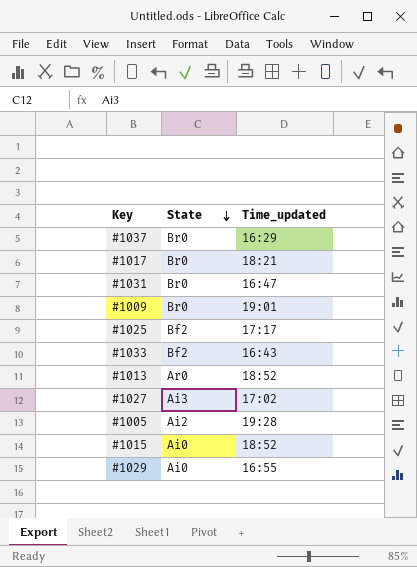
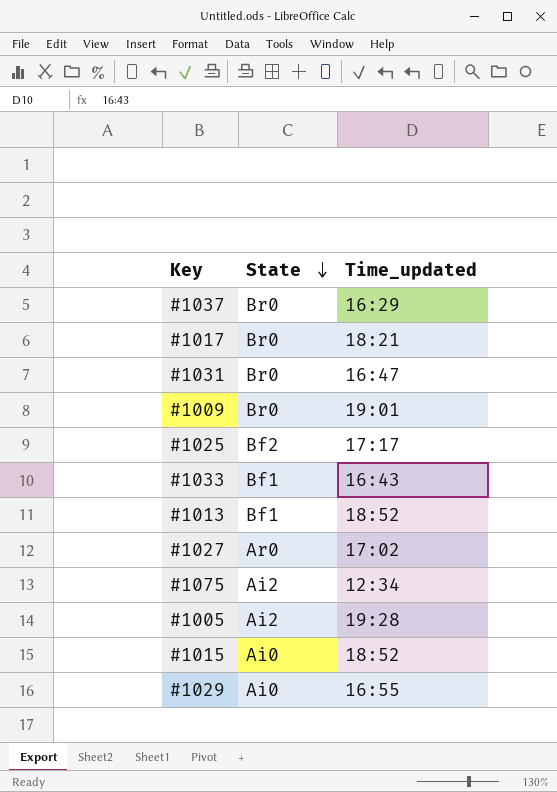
#1033 | State: Bf2 -> Bf1
#1013 | State: Ar0 -> Bf1
#1027 | State: Ai3 -> Ar0
row #1075: none -> Ai2 | 12:34

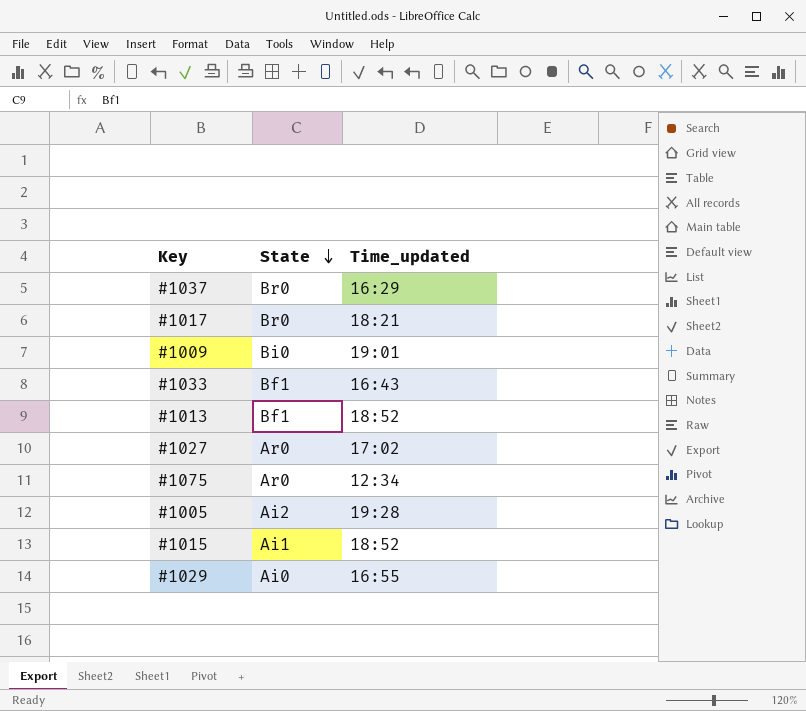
row #1031: Br0 | 16:47 -> none
row #1025: Bf2 | 17:17 -> none
#1009 | State: Br0 -> Bi0
#1075 | State: Ai2 -> Ar0
#1015 | State: Ai0 -> Ai1

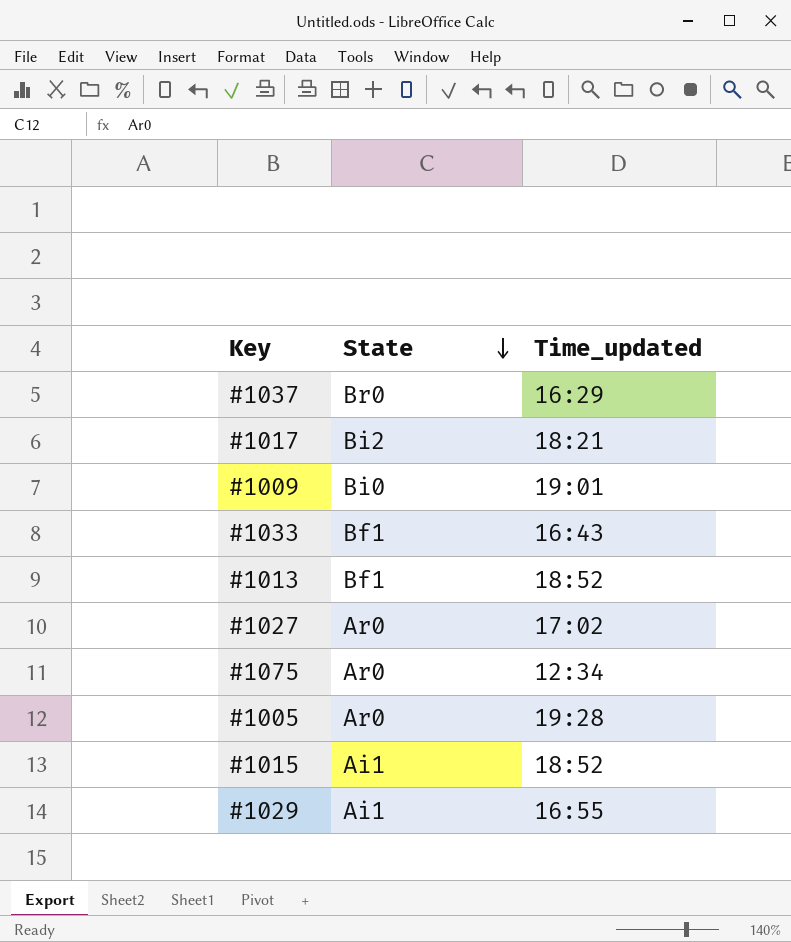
#1017 | State: Br0 -> Bi2
#1005 | State: Ai2 -> Ar0
#1029 | State: Ai0 -> Ai1

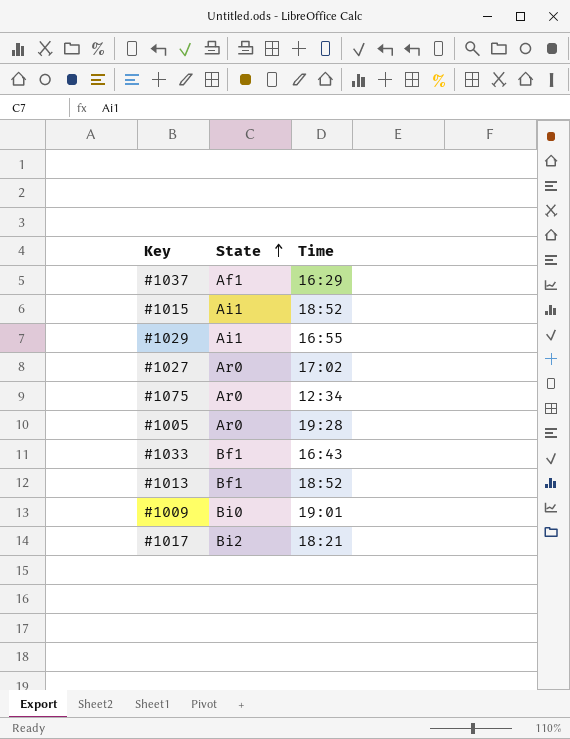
row order: State descending -> State ascending
column name: Time_updated -> Time
#1037 | State: Br0 -> Af1

